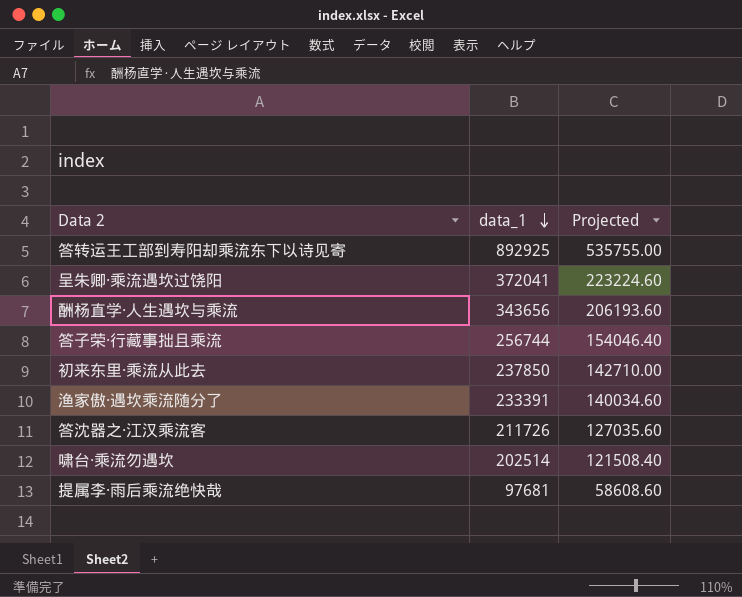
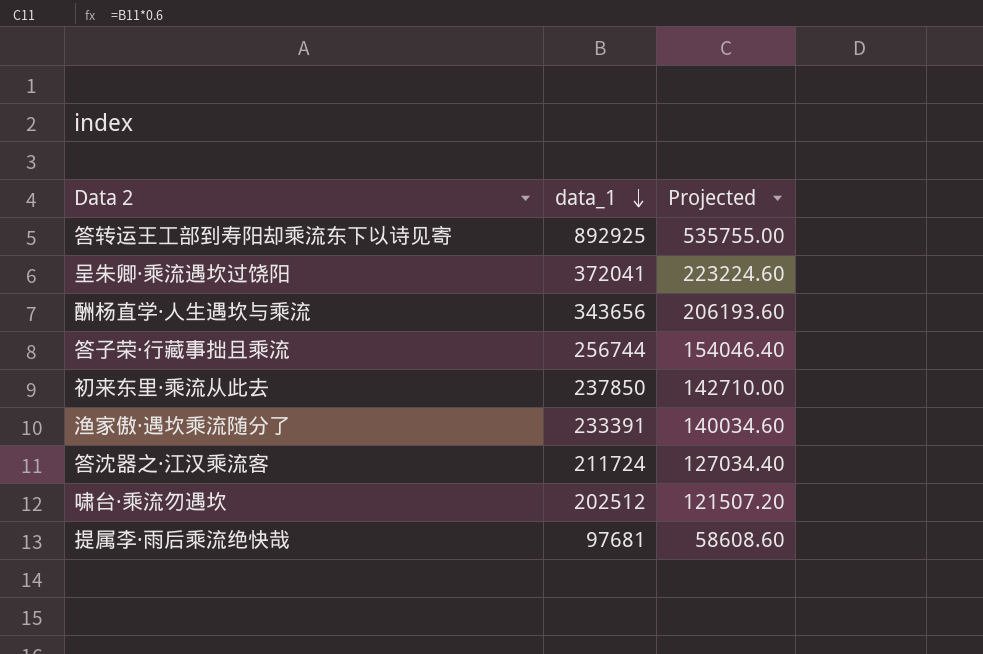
答沈器之·江汉乘流客 | data_1: 211726 -> 211724
答沈器之·江汉乘流客 | Projected: 127035.60 -> 127034.40
啸台·乘流勿遇坎 | data_1: 202514 -> 202512
啸台·乘流勿遇坎 | Projected: 121508.40 -> 121507.20

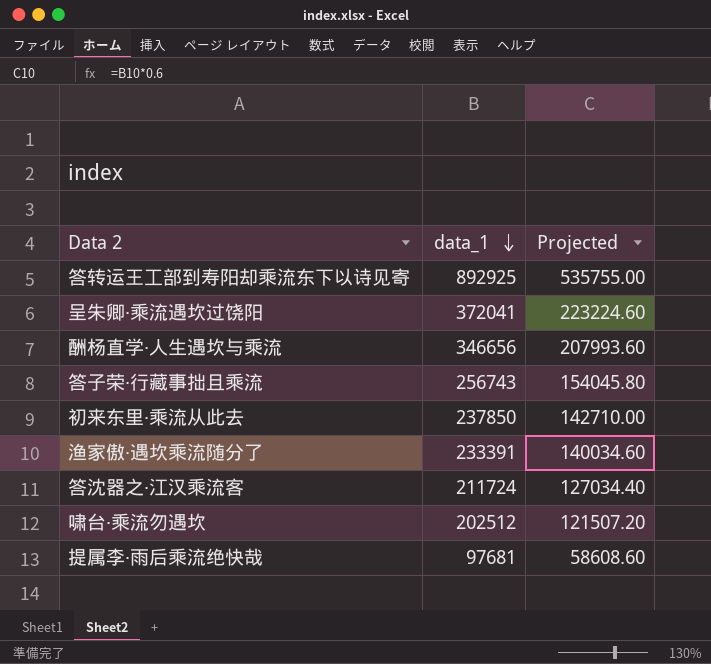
酬杨直学·人生遇坎与乘流 | data_1: 343656 -> 346656
酬杨直学·人生遇坎与乘流 | Projected: 206193.60 -> 207993.60
答子荣·行藏事拙且乘流 | data_1: 256744 -> 256743
答子荣·行藏事拙且乘流 | Projected: 154046.40 -> 154045.80

